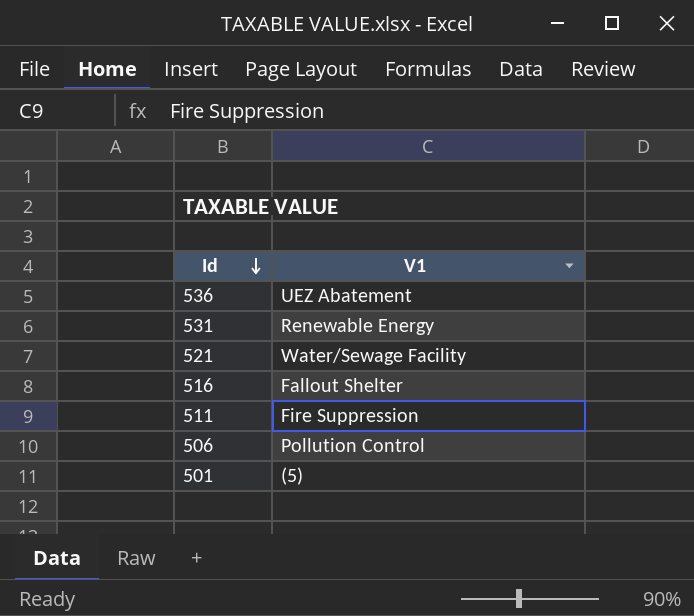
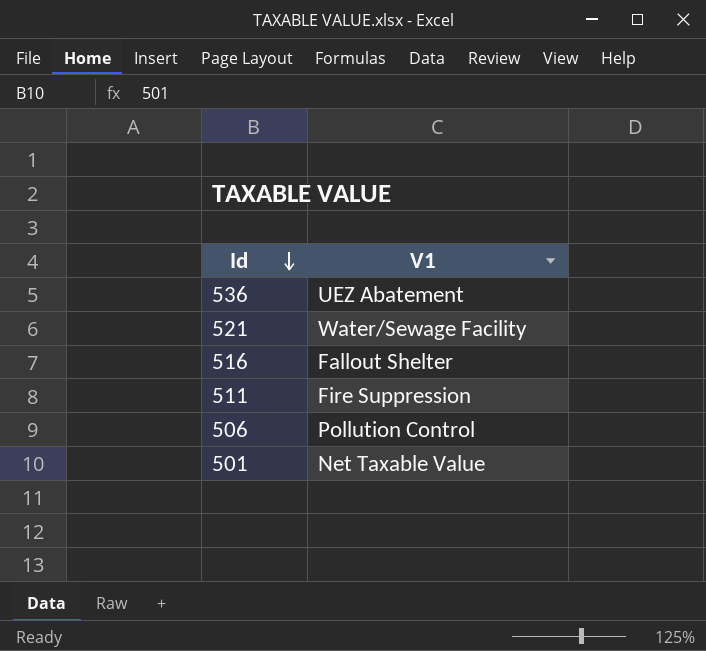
row 531: Renewable Energy -> none
501 | V1: (5) -> Net Taxable Value

